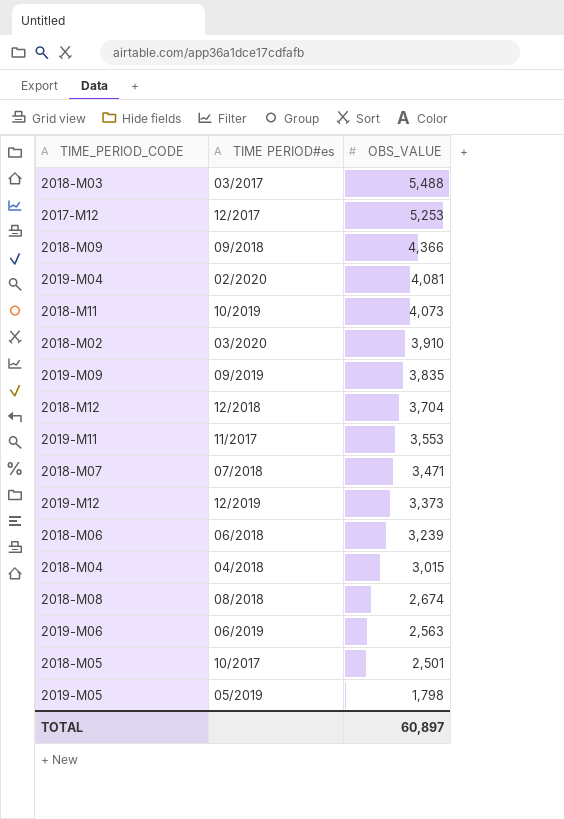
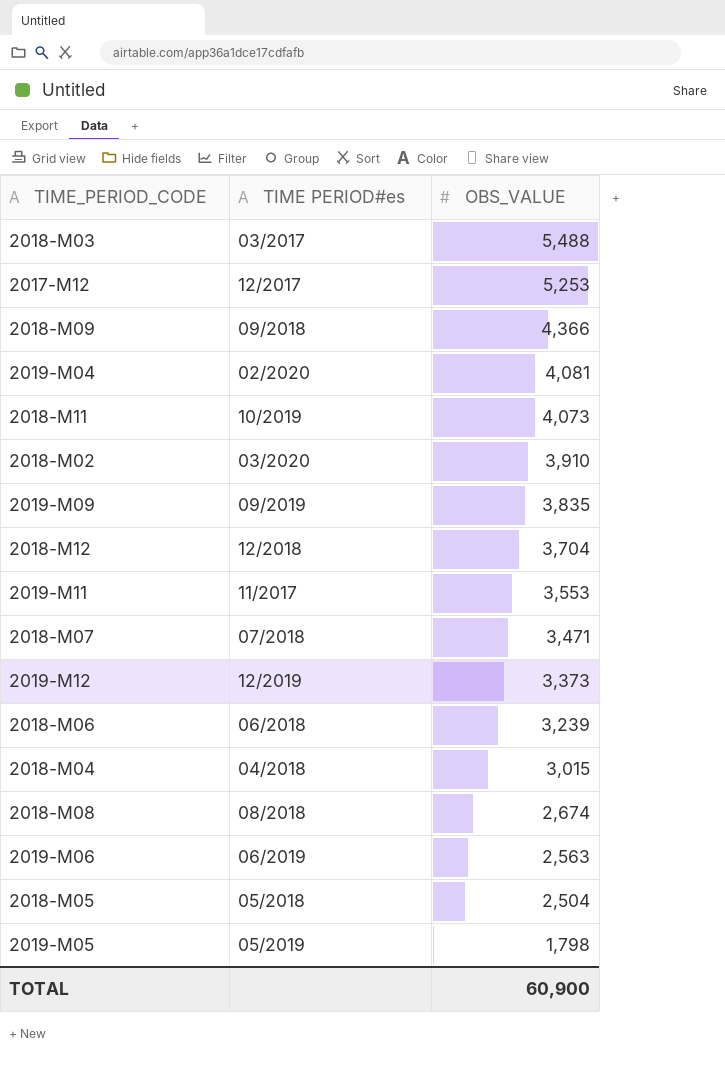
2018-M05 | TIME PERIOD#es: 10/2017 -> 05/2018
2018-M05 | OBS_VALUE: 2,501 -> 2,504
TOTAL | OBS_VALUE: 60,897 -> 60,900

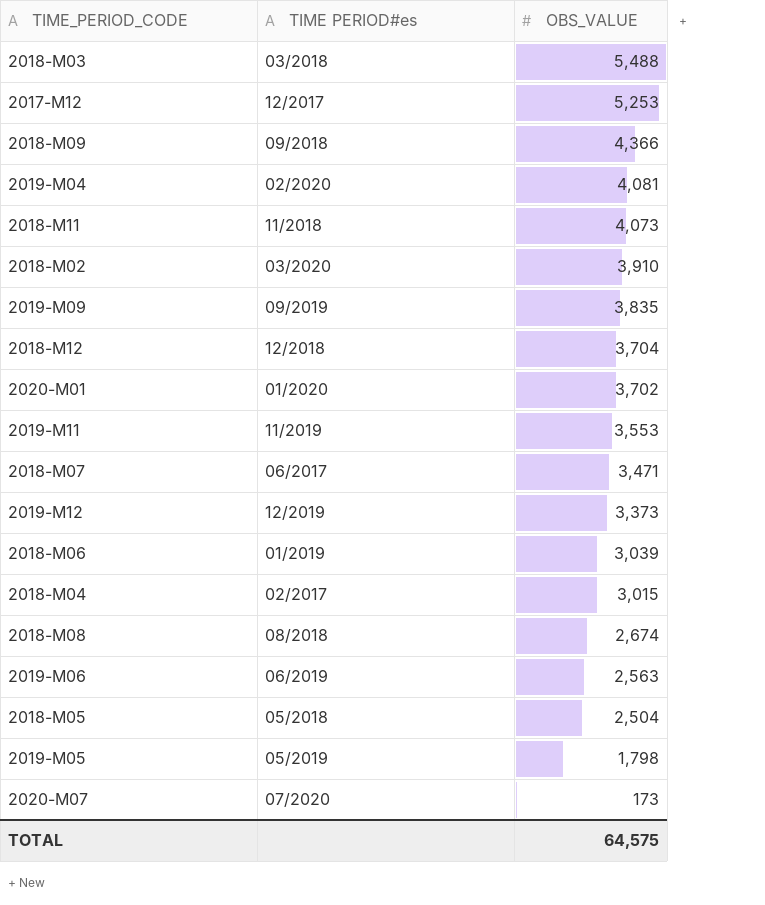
2018-M03 | TIME PERIOD#es: 03/2017 -> 03/2018
2018-M11 | TIME PERIOD#es: 10/2019 -> 11/2018
row 2020-M01: none -> 01/2020 | 3,702
2019-M11 | TIME PERIOD#es: 11/2017 -> 11/2019
2018-M07 | TIME PERIOD#es: 07/2018 -> 06/2017
2018-M06 | TIME PERIOD#es: 06/2018 -> 01/2019
2018-M06 | OBS_VALUE: 3,239 -> 3,039
2018-M04 | TIME PERIOD#es: 04/2018 -> 02/2017
row 2020-M07: none -> 07/2020 | 173
TOTAL | OBS_VALUE: 60,900 -> 64,575

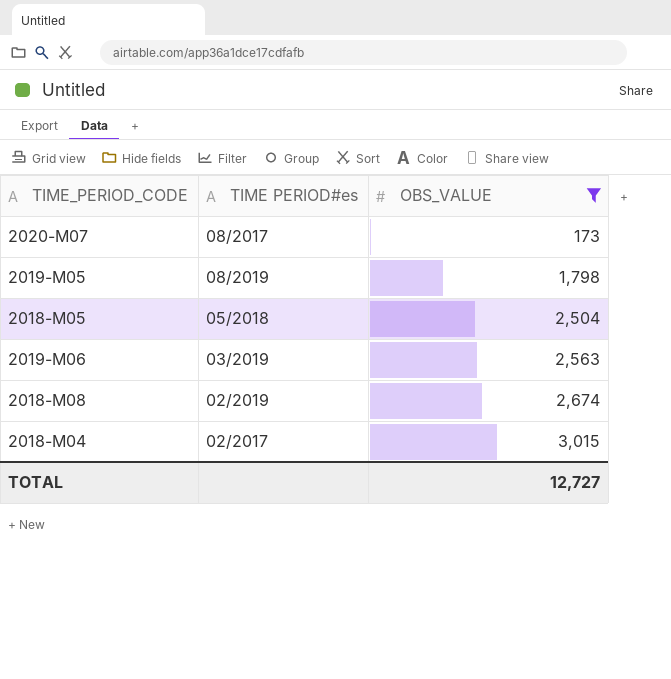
filter: none -> OBS_VALUE <= 3,015
row order: OBS_VALUE descending -> OBS_VALUE ascending
2020-M07 | TIME PERIOD#es: 07/2020 -> 08/2017
2019-M05 | TIME PERIOD#es: 05/2019 -> 08/2019
2019-M06 | TIME PERIOD#es: 06/2019 -> 03/2019
2018-M08 | TIME PERIOD#es: 08/2018 -> 02/2019
TOTAL | OBS_VALUE: 64,575 -> 12,727

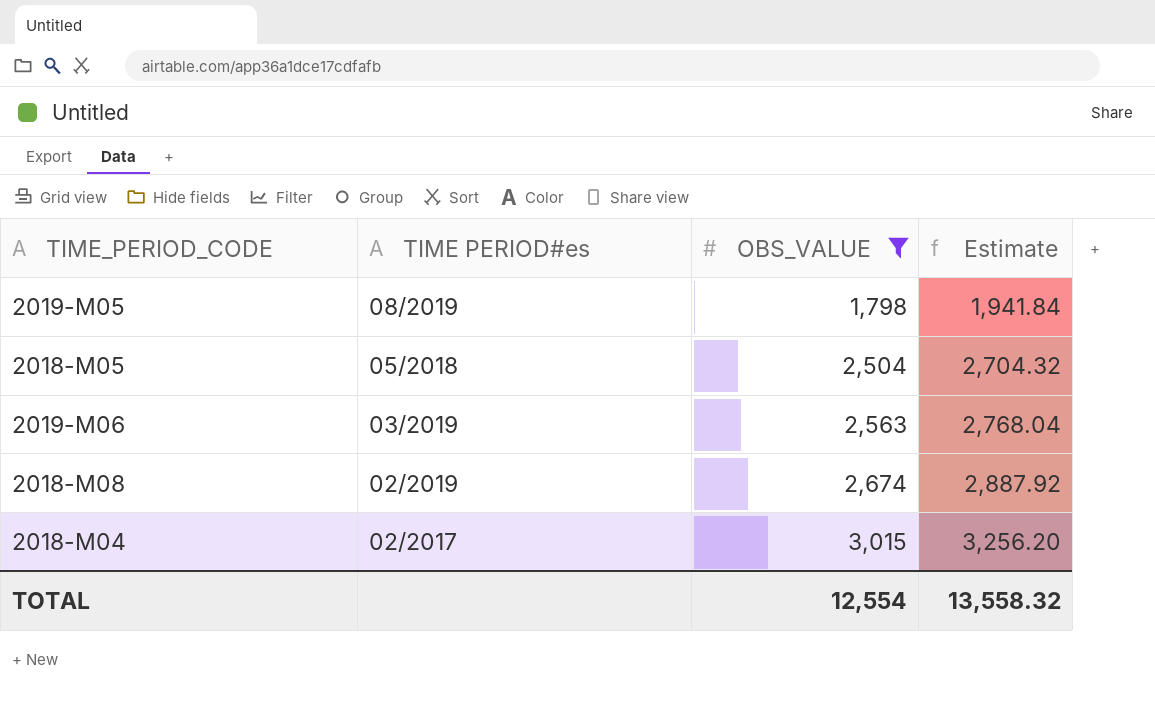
column Estimate | formula: none -> [OBS_VALUE] * 1.08
row 2020-M07: 08/2017 | 173 -> none
TOTAL | OBS_VALUE: 12,727 -> 12,554

